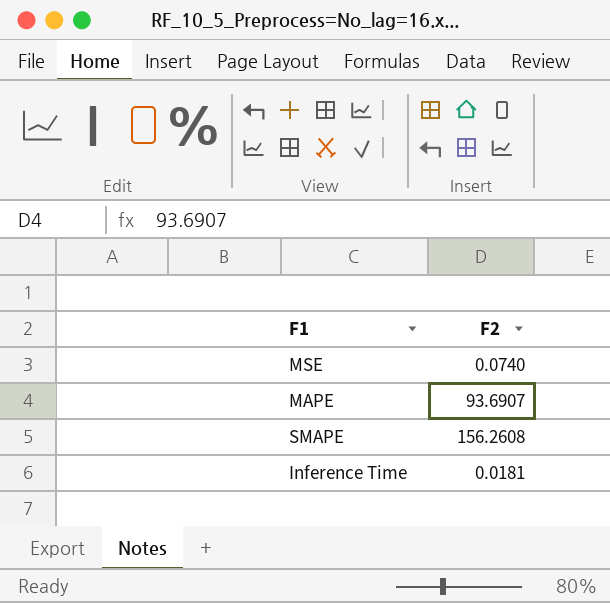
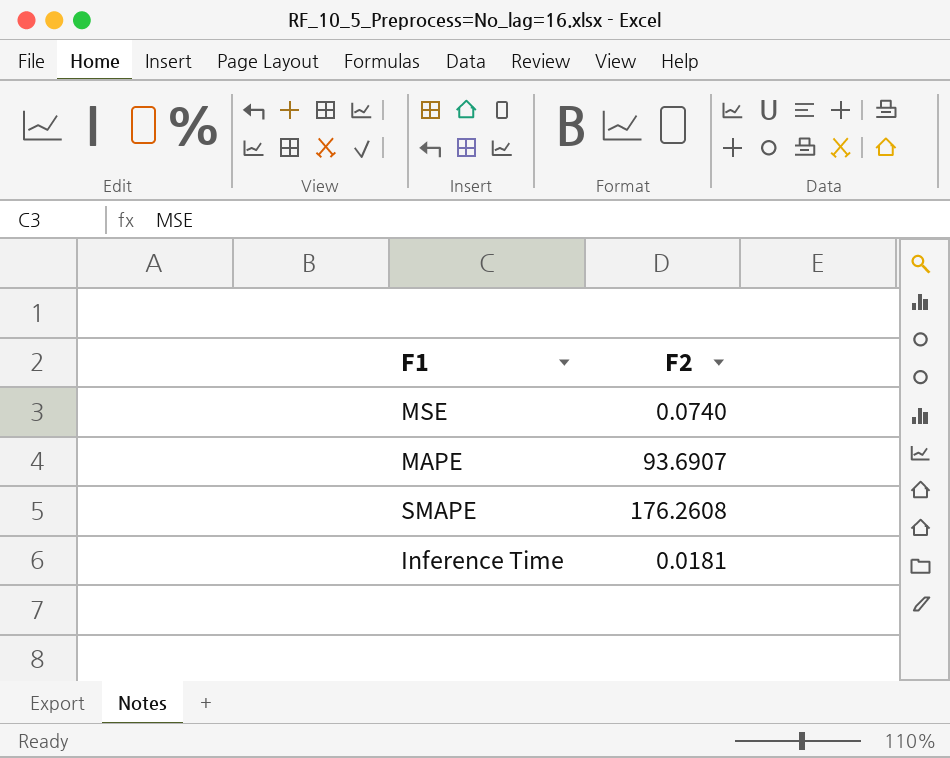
SMAPE | F2: 156.2608 -> 176.2608

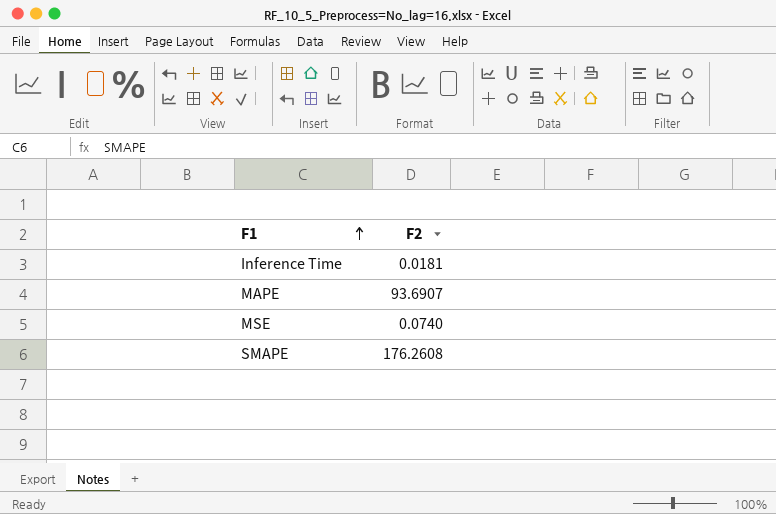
row order: none -> F1 ascending

